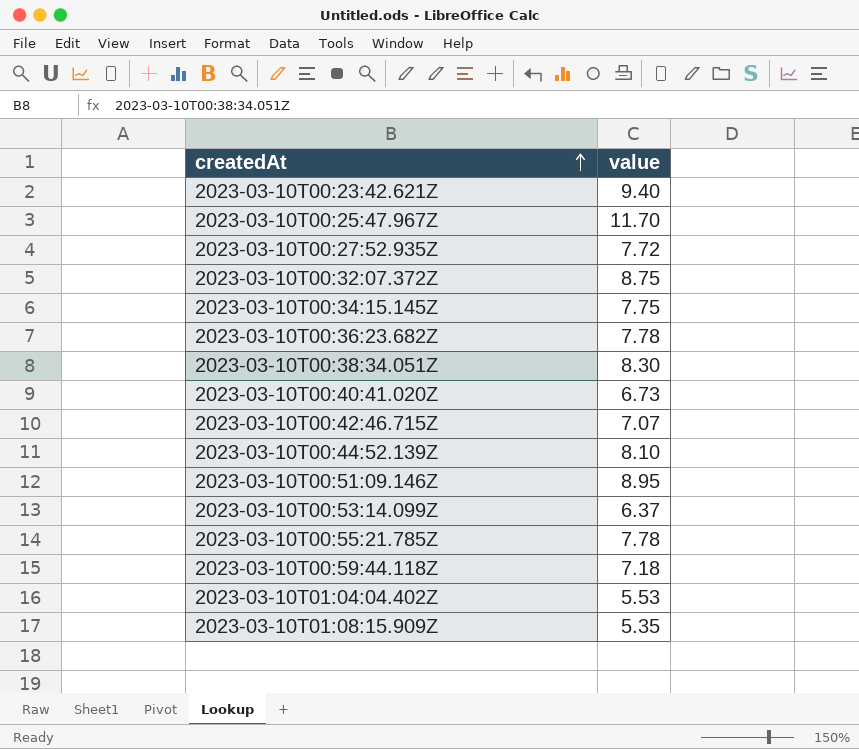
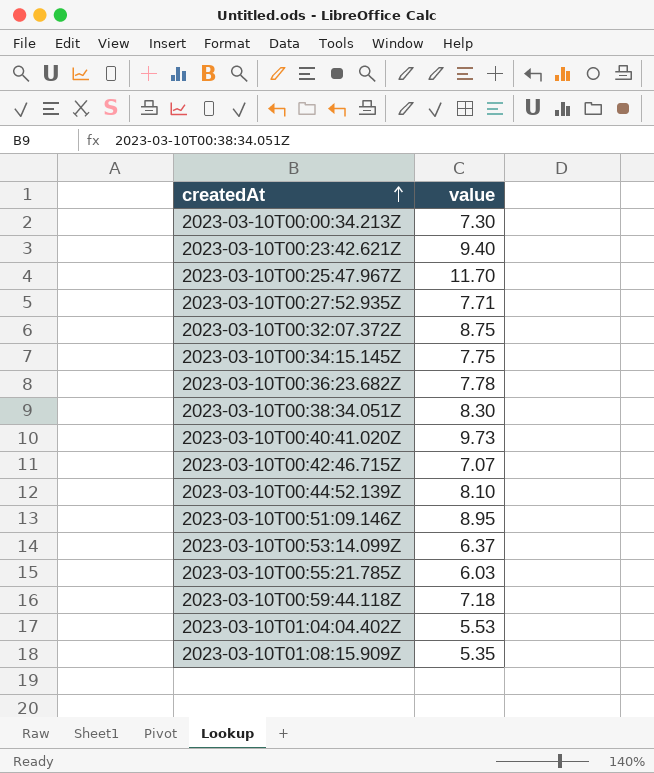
row 2023-03-10T00:00:34.213Z: none -> 7.30
2023-03-10T00:27:52.935Z | value: 7.72 -> 7.71
2023-03-10T00:40:41.020Z | value: 6.73 -> 9.73
2023-03-10T00:55:21.785Z | value: 7.78 -> 6.03

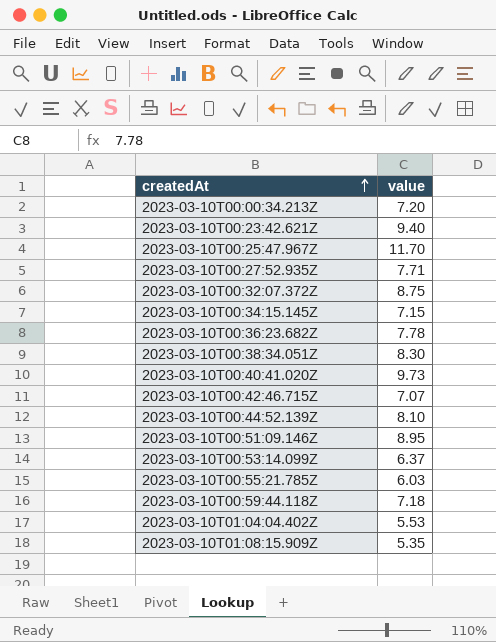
2023-03-10T00:00:34.213Z | value: 7.30 -> 7.20
2023-03-10T00:34:15.145Z | value: 7.75 -> 7.15

